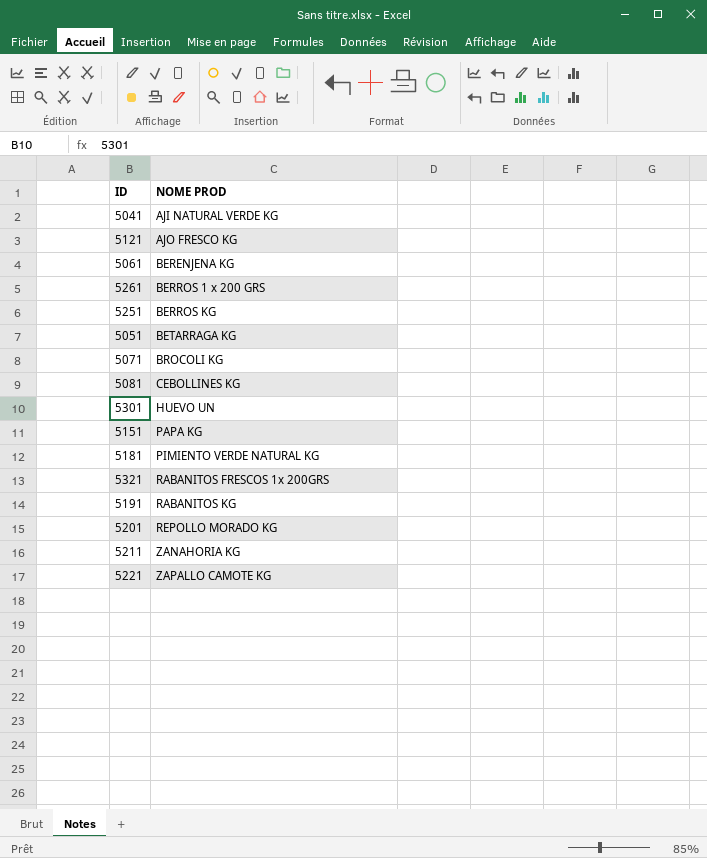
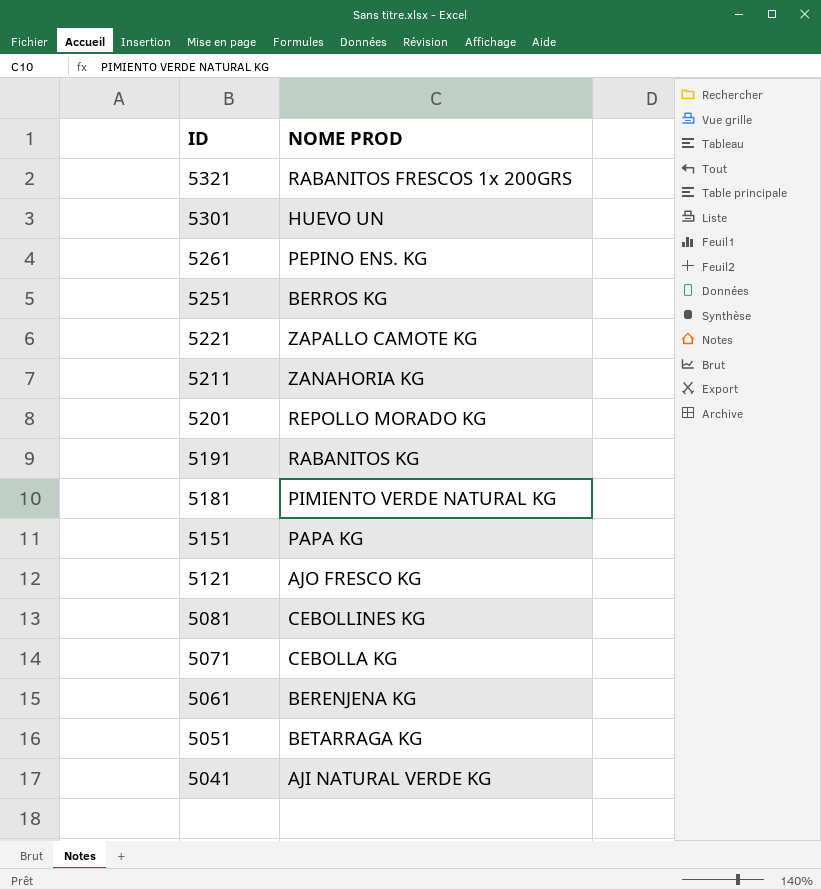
row order: NOME PROD ascending -> ID descending
5261 | NOME PROD: BERROS 1 x 200 GRS -> PEPINO ENS. KG
5071 | NOME PROD: BROCOLI KG -> CEBOLLA KG

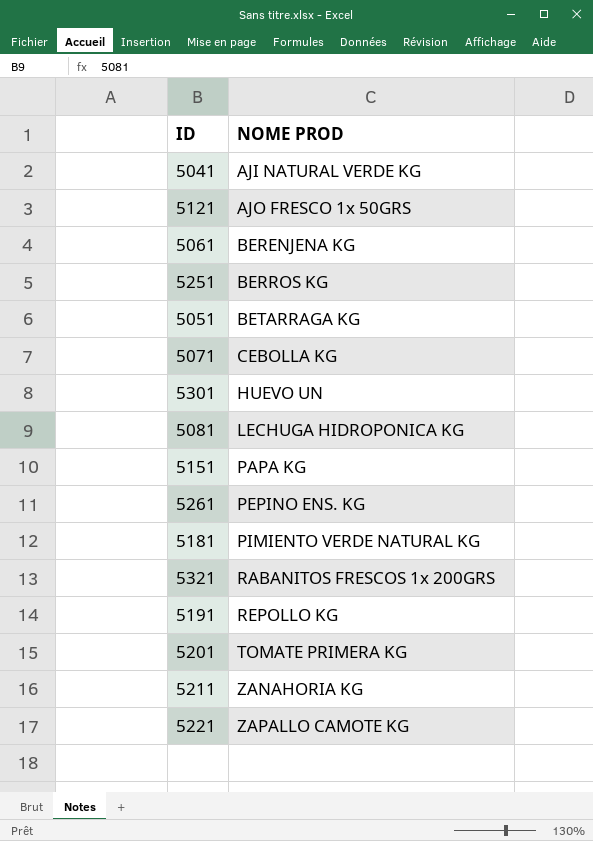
row order: ID descending -> NOME PROD ascending
5121 | NOME PROD: AJO FRESCO KG -> AJO FRESCO 1x 50GRS
5081 | NOME PROD: CEBOLLINES KG -> LECHUGA HIDROPONICA KG
5191 | NOME PROD: RABANITOS KG -> REPOLLO KG
5201 | NOME PROD: REPOLLO MORADO KG -> TOMATE PRIMERA KG

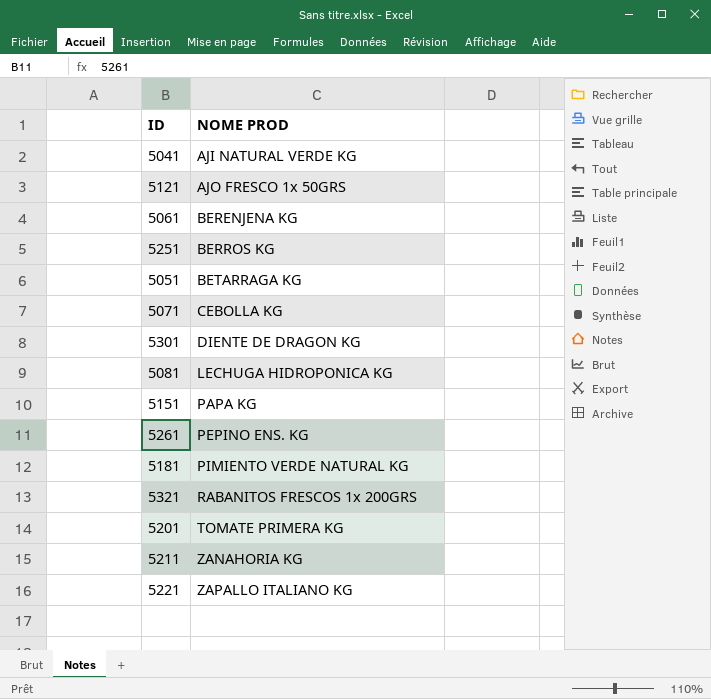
row 5191: REPOLLO KG -> none
5301 | NOME PROD: HUEVO UN -> DIENTE DE DRAGON KG
5221 | NOME PROD: ZAPALLO CAMOTE KG -> ZAPALLO ITALIANO KG

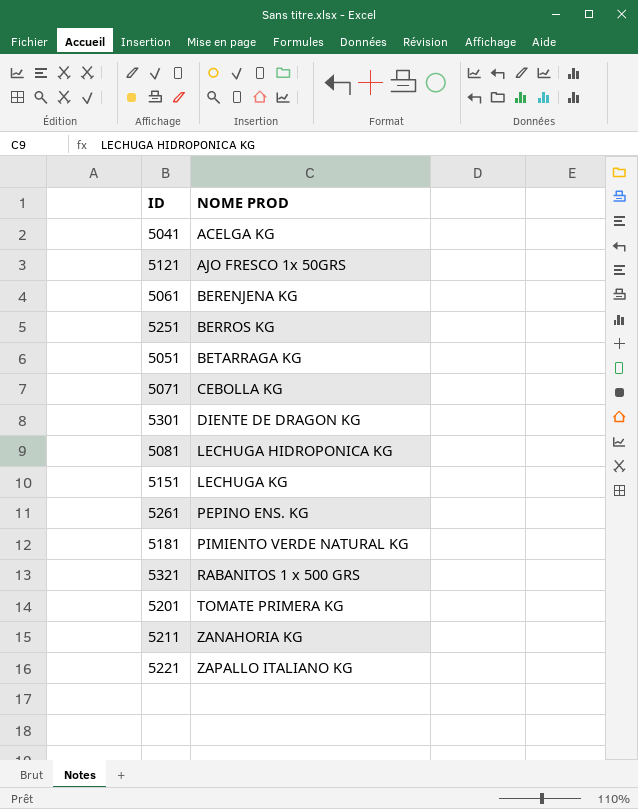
5041 | NOME PROD: AJI NATURAL VERDE KG -> ACELGA KG
5151 | NOME PROD: PAPA KG -> LECHUGA KG
5321 | NOME PROD: RABANITOS FRESCOS 1x 200GRS -> RABANITOS 1 x 500 GRS

